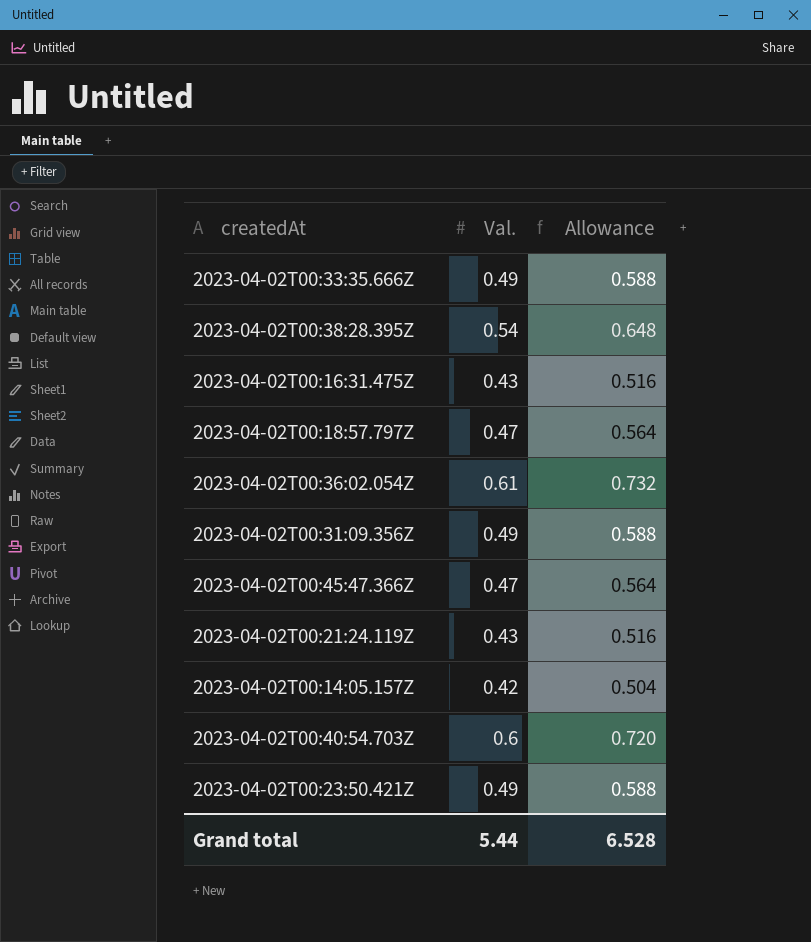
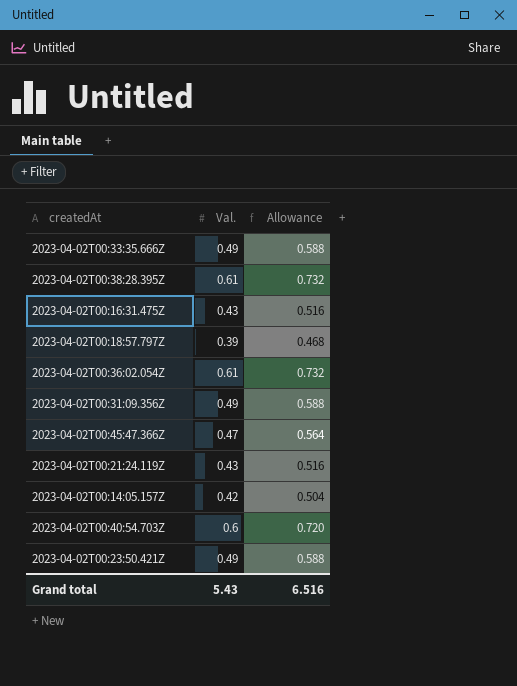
2023-04-02T00:38:28.395Z | Val.: 0.54 -> 0.61
2023-04-02T00:38:28.395Z | Allowance: 0.648 -> 0.732
2023-04-02T00:18:57.797Z | Val.: 0.47 -> 0.39
2023-04-02T00:18:57.797Z | Allowance: 0.564 -> 0.468
Grand total | Val.: 5.44 -> 5.43
Grand total | Allowance: 6.528 -> 6.516

